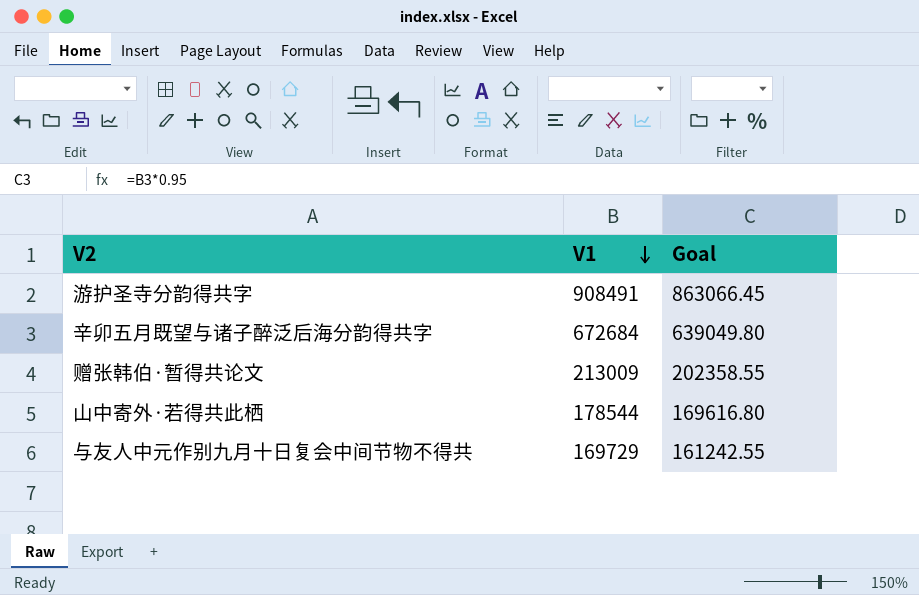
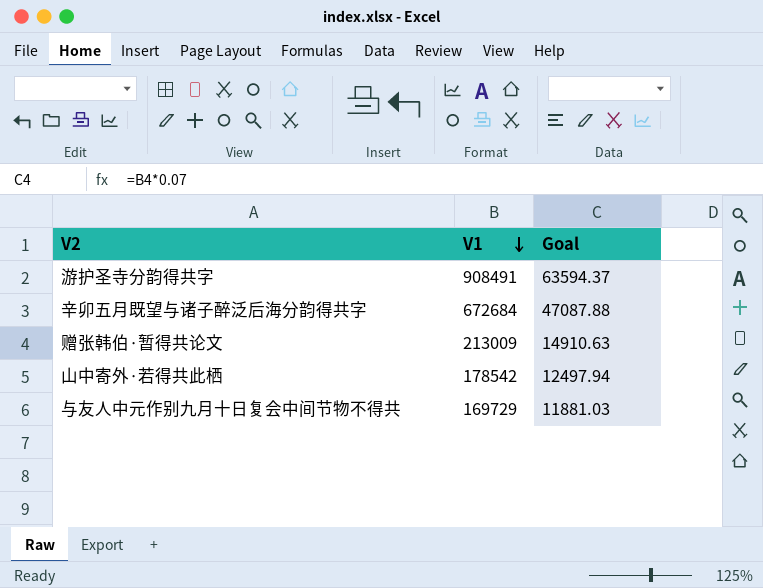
column Goal | formula: [V1] * 0.95 -> [V1] * 0.07
山中寄外·若得共此栖 | V1: 178544 -> 178542

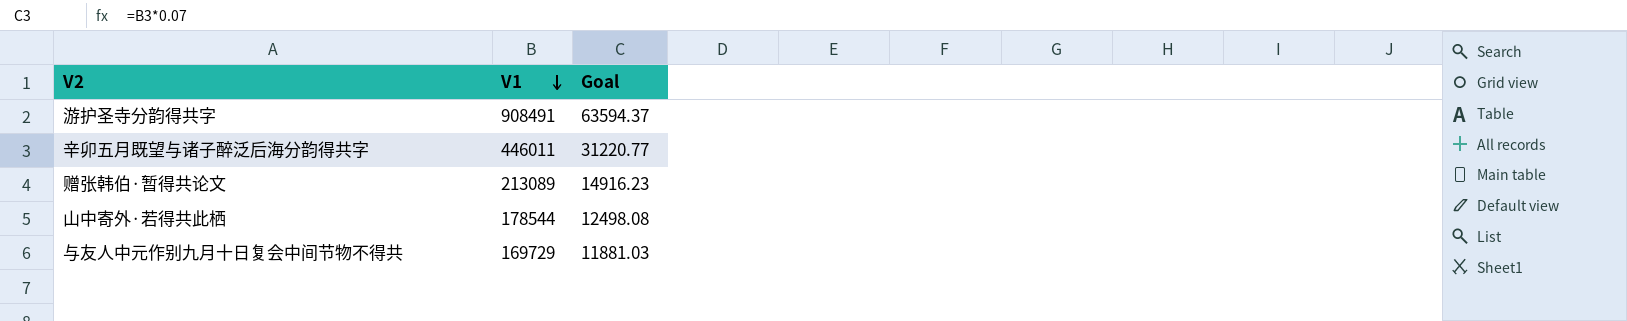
辛卯五月既望与诸子醉泛后海分韵得共字 | V1: 672684 -> 446011
辛卯五月既望与诸子醉泛后海分韵得共字 | Goal: 47087.88 -> 31220.77
赠张韩伯·暂得共论文 | V1: 213009 -> 213089
赠张韩伯·暂得共论文 | Goal: 14910.63 -> 14916.23
山中寄外·若得共此栖 | V1: 178542 -> 178544
山中寄外·若得共此栖 | Goal: 12497.94 -> 12498.08

